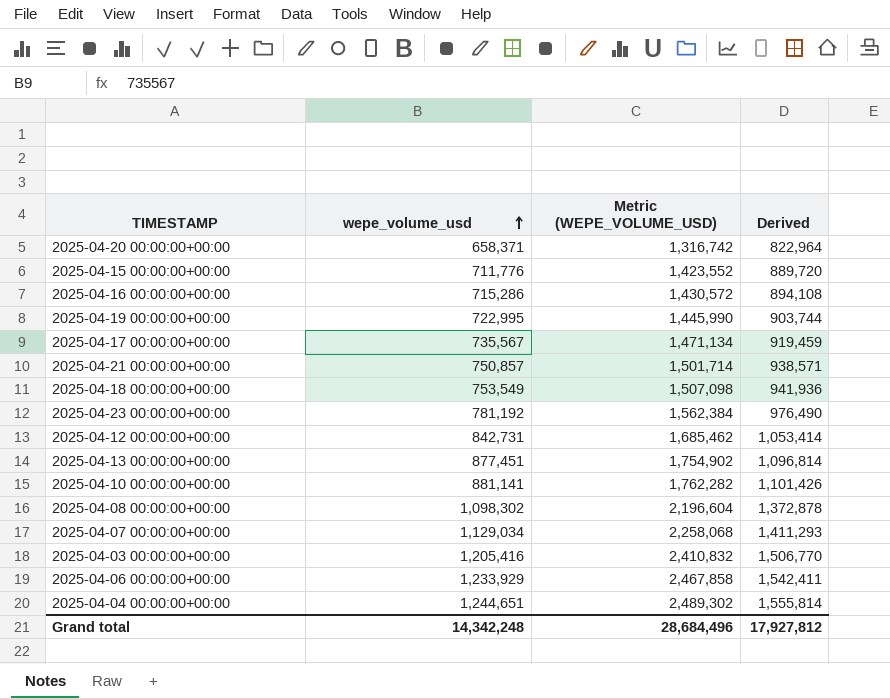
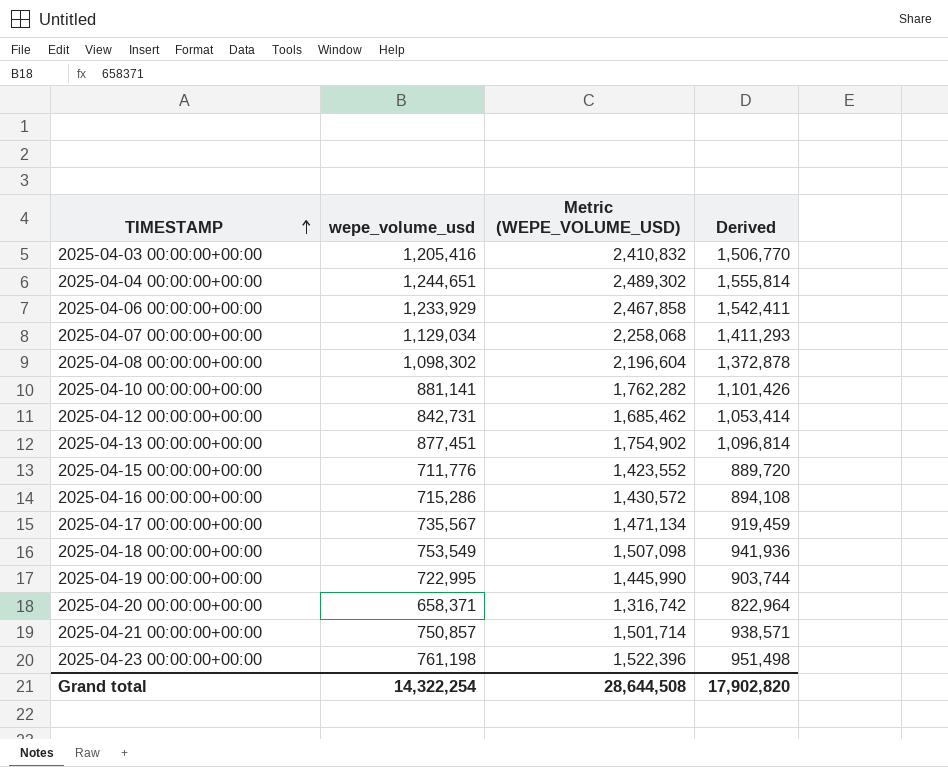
row order: wepe_volume_usd ascending -> TIMESTAMP ascending
2025-04-23 00:00:00+00:00 | wepe_volume_usd: 781,192 -> 761,198
2025-04-23 00:00:00+00:00 | Metric (WEPE_VOLUME_USD): 1,562,384 -> 1,522,396
2025-04-23 00:00:00+00:00 | Derived: 976,490 -> 951,498
Grand total | wepe_volume_usd: 14,342,248 -> 14,322,254
Grand total | Metric (WEPE_VOLUME_USD): 28,684,496 -> 28,644,508
Grand total | Derived: 17,927,812 -> 17,902,820

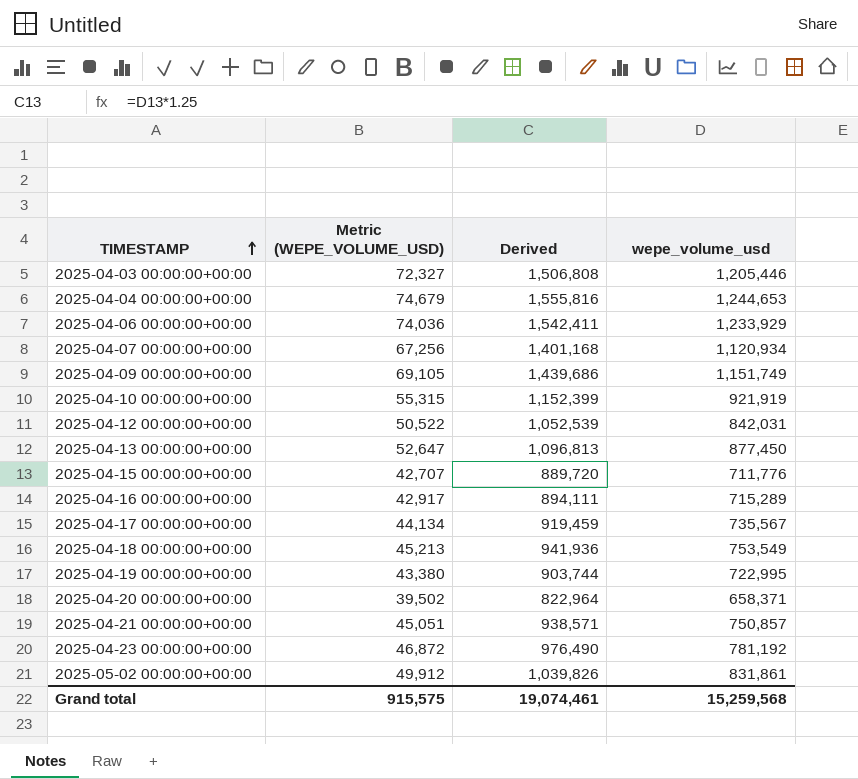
column Metric (WEPE_VOLUME_USD) | formula: [wepe_volume_usd] * 2 -> [wepe_volume_usd] * 0.06
column wepe_volume_usd | position: 2 -> 4
row 2025-04-08 00:00:00+00:00: 1,098,302 | 2,196,604 | 1,372,878 -> none
2025-04-03 00:00:00+00:00 | Derived: 1,506,770 -> 1,506,808
2025-04-03 00:00:00+00:00 | wepe_volume_usd: 1,205,416 -> 1,205,446
2025-04-04 00:00:00+00:00 | Derived: 1,555,814 -> 1,555,816
2025-04-04 00:00:00+00:00 | wepe_volume_usd: 1,244,651 -> 1,244,653
2025-04-07 00:00:00+00:00 | Derived: 1,411,293 -> 1,401,168
2025-04-07 00:00:00+00:00 | wepe_volume_usd: 1,129,034 -> 1,120,934
row 2025-04-09 00:00:00+00:00: none -> 69,105 | 1,439,686 | 1,151,749
2025-04-10 00:00:00+00:00 | Derived: 1,101,426 -> 1,152,399
2025-04-10 00:00:00+00:00 | wepe_volume_usd: 881,141 -> 921,919
2025-04-12 00:00:00+00:00 | Derived: 1,053,414 -> 1,052,539
2025-04-12 00:00:00+00:00 | wepe_volume_usd: 842,731 -> 842,031
2025-04-13 00:00:00+00:00 | Derived: 1,096,814 -> 1,096,813
2025-04-13 00:00:00+00:00 | wepe_volume_usd: 877,451 -> 877,450
2025-04-16 00:00:00+00:00 | Derived: 894,108 -> 894,111
2025-04-16 00:00:00+00:00 | wepe_volume_usd: 715,286 -> 715,289
2025-04-23 00:00:00+00:00 | Derived: 951,498 -> 976,490
2025-04-23 00:00:00+00:00 | wepe_volume_usd: 761,198 -> 781,192
row 2025-05-02 00:00:00+00:00: none -> 49,912 | 1,039,826 | 831,861
Grand total | Metric (WEPE_VOLUME_USD): 28,644,508 -> 915,575
Grand total | Derived: 17,902,820 -> 19,074,461
Grand total | wepe_volume_usd: 14,322,254 -> 15,259,568

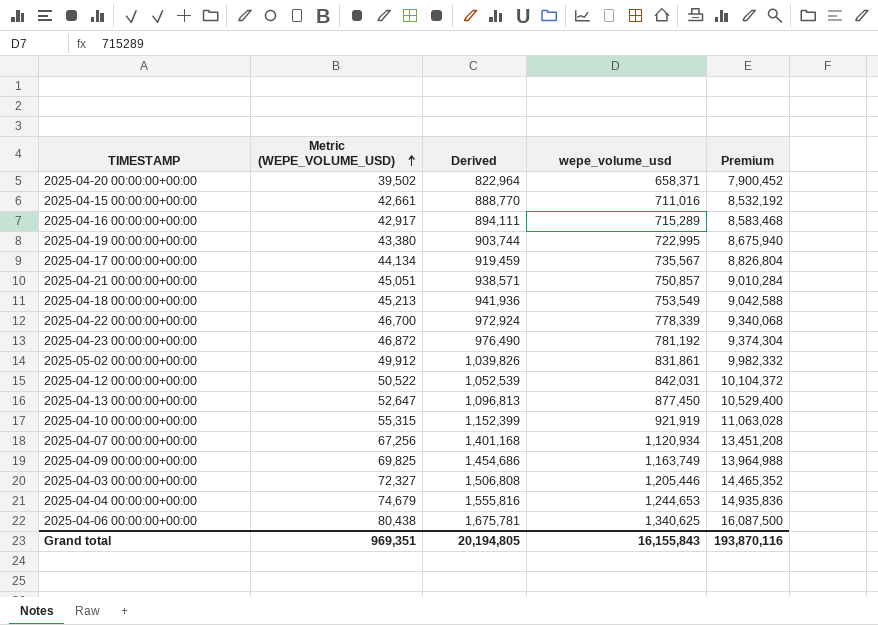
row order: TIMESTAMP ascending -> Metric (WEPE_VOLUME_USD) ascending
column Premium | formula: none -> [wepe_volume_usd] * 12
2025-04-15 00:00:00+00:00 | Metric (WEPE_VOLUME_USD): 42,707 -> 42,661
2025-04-15 00:00:00+00:00 | Derived: 889,720 -> 888,770
2025-04-15 00:00:00+00:00 | wepe_volume_usd: 711,776 -> 711,016
row 2025-04-22 00:00:00+00:00: none -> 46,700 | 972,924 | 778,339 | 9,340,068
2025-04-09 00:00:00+00:00 | Metric (WEPE_VOLUME_USD): 69,105 -> 69,825
2025-04-09 00:00:00+00:00 | Derived: 1,439,686 -> 1,454,686
2025-04-09 00:00:00+00:00 | wepe_volume_usd: 1,151,749 -> 1,163,749
2025-04-06 00:00:00+00:00 | Metric (WEPE_VOLUME_USD): 74,036 -> 80,438
2025-04-06 00:00:00+00:00 | Derived: 1,542,411 -> 1,675,781
2025-04-06 00:00:00+00:00 | wepe_volume_usd: 1,233,929 -> 1,340,625
Grand total | Metric (WEPE_VOLUME_USD): 915,575 -> 969,351
Grand total | Derived: 19,074,461 -> 20,194,805
Grand total | wepe_volume_usd: 15,259,568 -> 16,155,843

